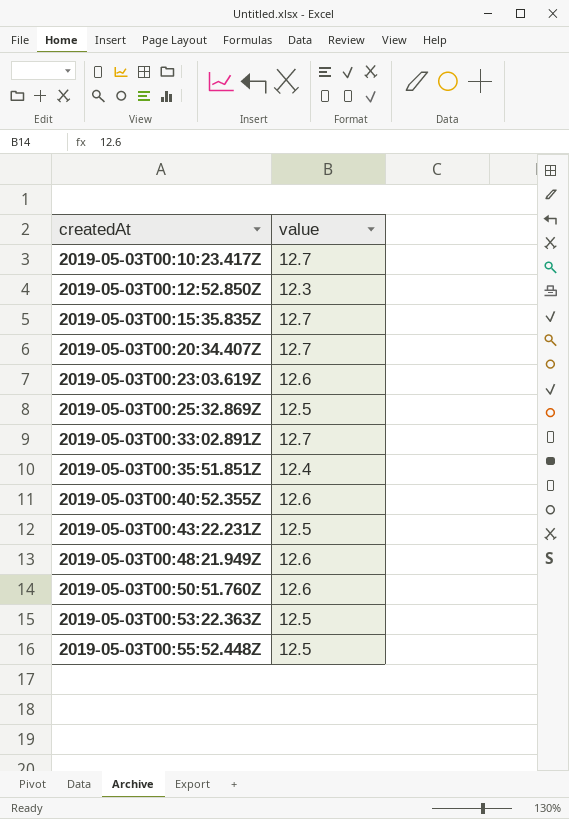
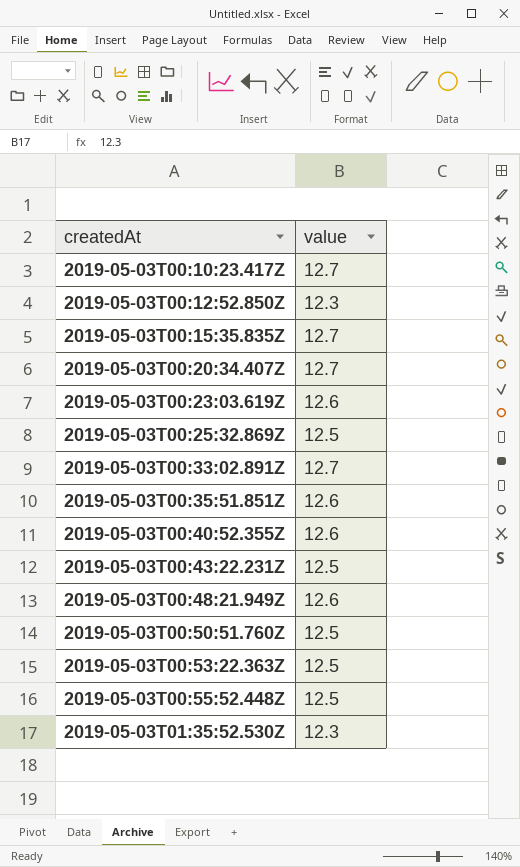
2019-05-03T00:35:51.851Z | value: 12.4 -> 12.6
2019-05-03T00:50:51.760Z | value: 12.6 -> 12.5
row 2019-05-03T01:35:52.530Z: none -> 12.3

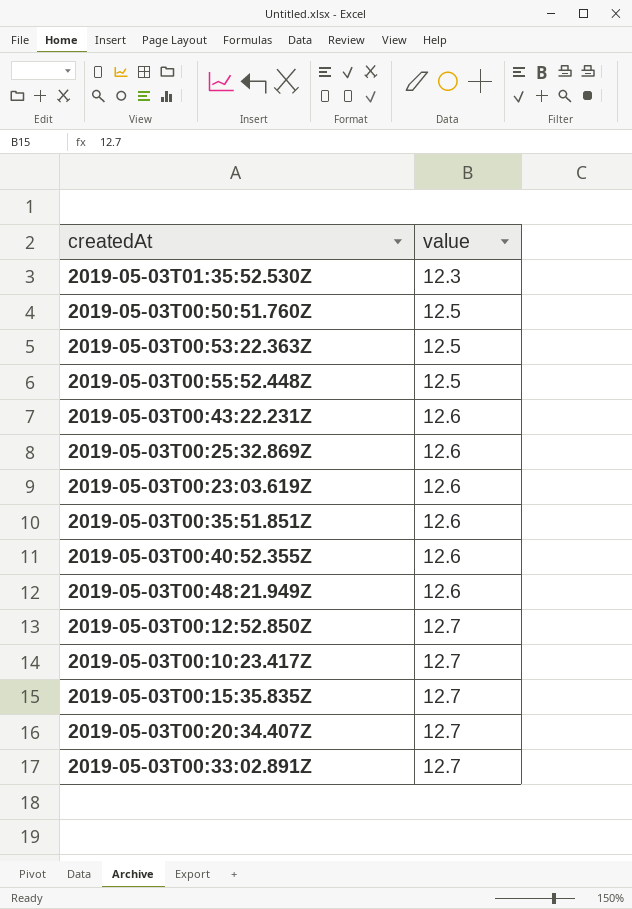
row order: createdAt ascending -> value ascending
2019-05-03T00:43:22.231Z | value: 12.5 -> 12.6
2019-05-03T00:25:32.869Z | value: 12.5 -> 12.6
2019-05-03T00:12:52.850Z | value: 12.3 -> 12.7

